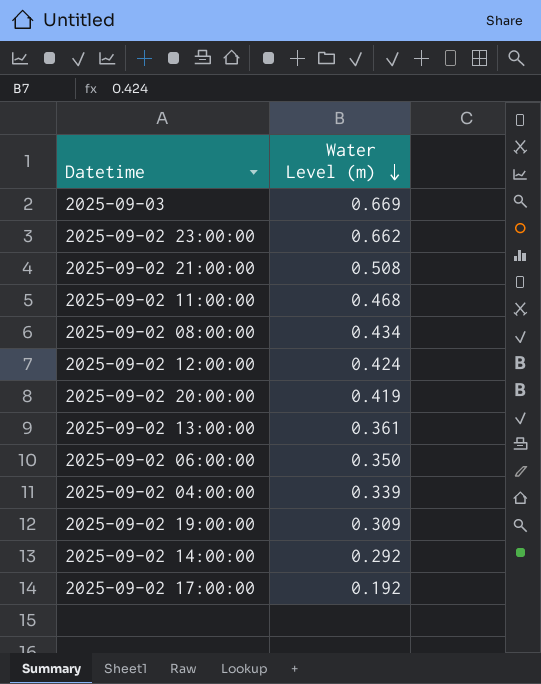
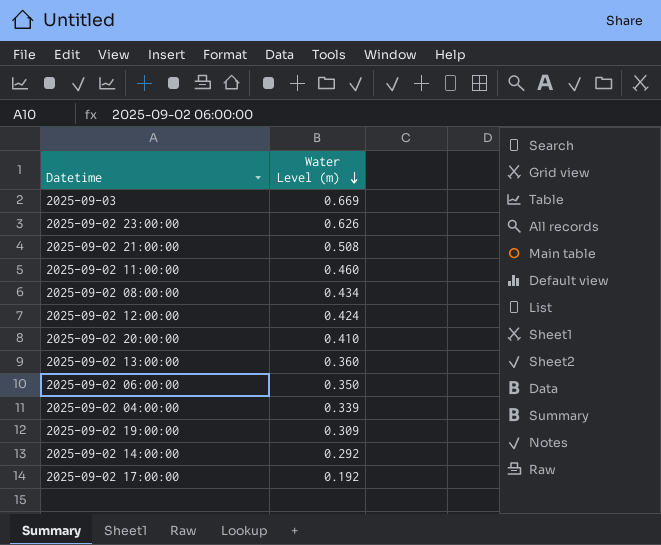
2025-09-02 23:00:00 | Water Level (m): 0.662 -> 0.626
2025-09-02 11:00:00 | Water Level (m): 0.468 -> 0.460
2025-09-02 20:00:00 | Water Level (m): 0.419 -> 0.410
2025-09-02 13:00:00 | Water Level (m): 0.361 -> 0.360

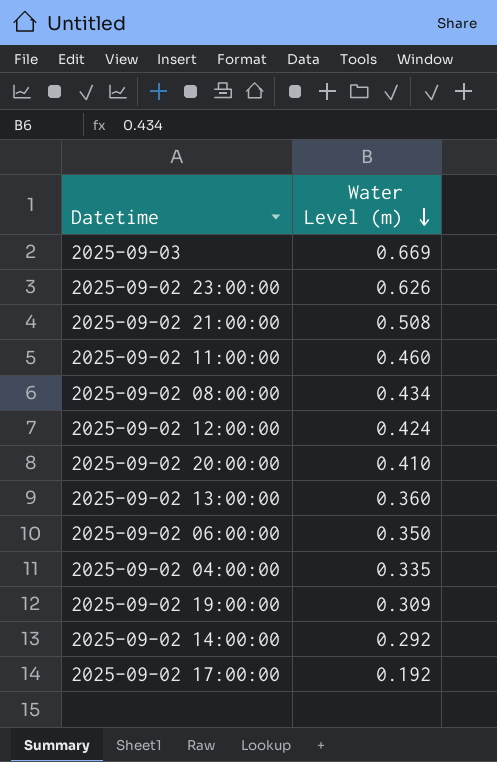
2025-09-02 04:00:00 | Water Level (m): 0.339 -> 0.335

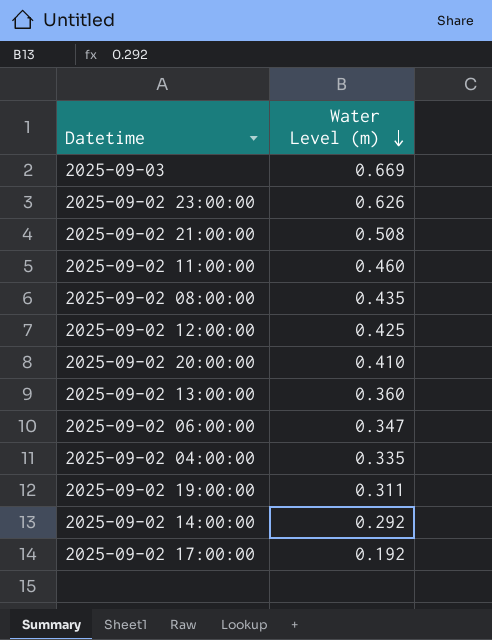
2025-09-02 08:00:00 | Water Level (m): 0.434 -> 0.435
2025-09-02 12:00:00 | Water Level (m): 0.424 -> 0.425
2025-09-02 06:00:00 | Water Level (m): 0.350 -> 0.347
2025-09-02 19:00:00 | Water Level (m): 0.309 -> 0.311

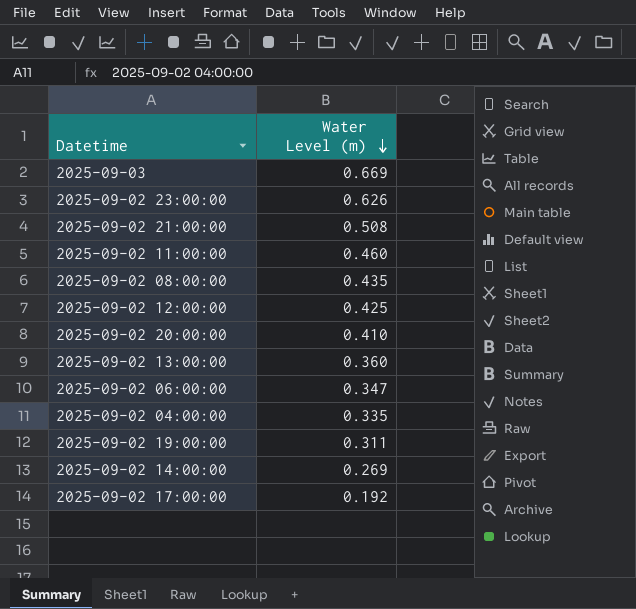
2025-09-02 14:00:00 | Water Level (m): 0.292 -> 0.269

